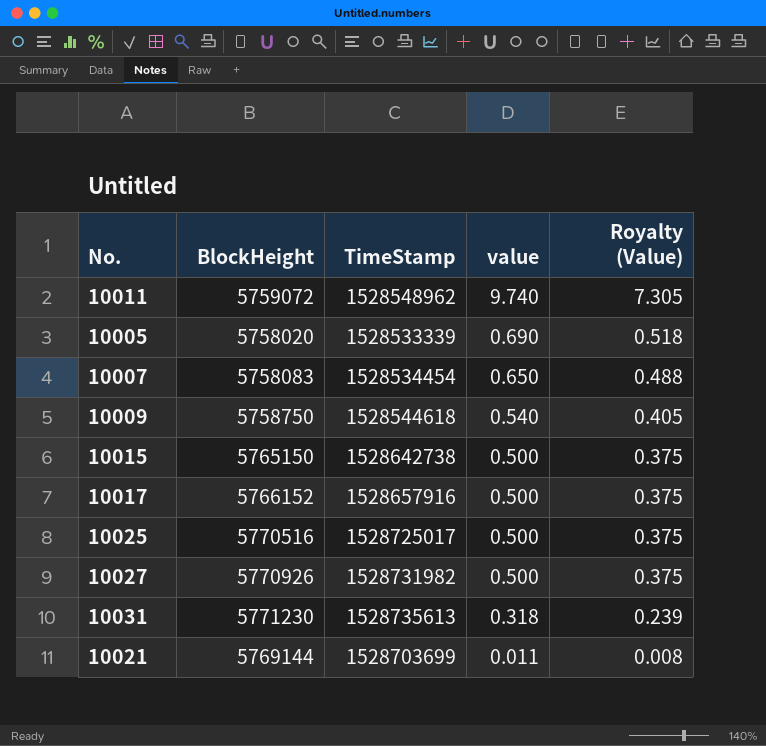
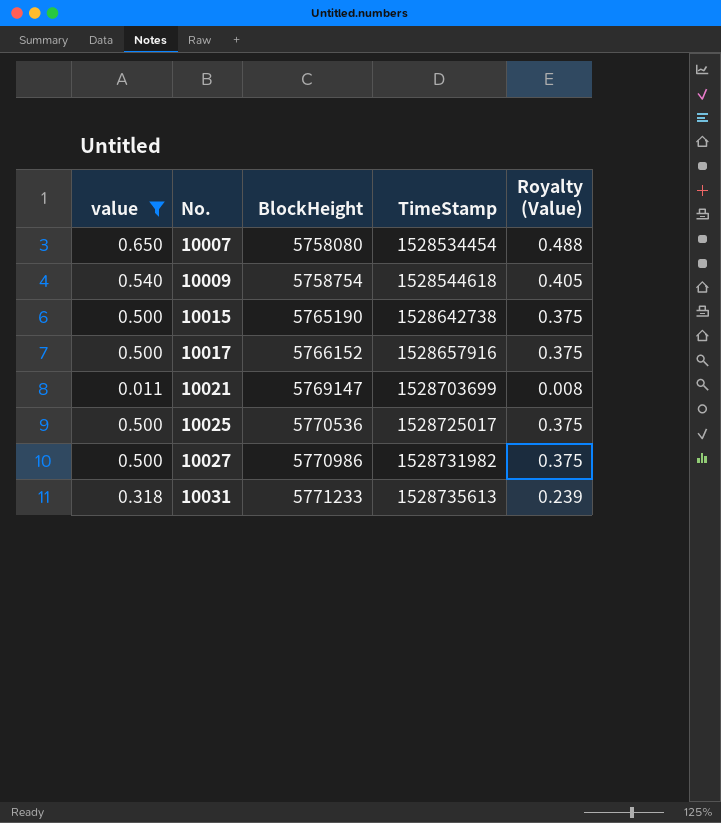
filter: none -> value <= 0.650
row order: value descending -> No. ascending
column value | position: 4 -> 1
10007 | BlockHeight: 5758083 -> 5758080
10009 | BlockHeight: 5758750 -> 5758754
10015 | BlockHeight: 5765150 -> 5765190
10021 | BlockHeight: 5769144 -> 5769147
10025 | BlockHeight: 5770516 -> 5770536
10027 | BlockHeight: 5770926 -> 5770986
10031 | BlockHeight: 5771230 -> 5771233

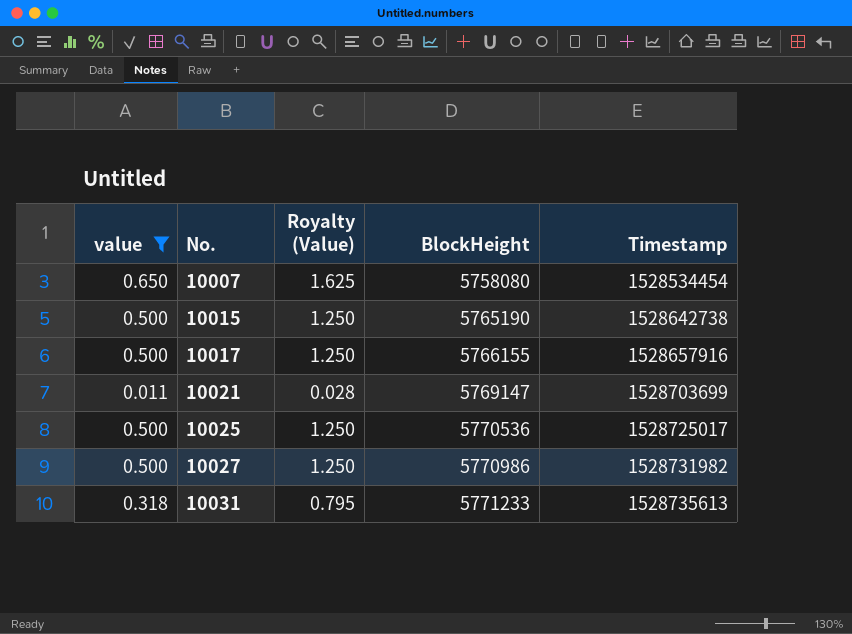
column Royalty (Value) | formula: [value] * 0.75 -> [value] * 2.5
column Royalty (Value) | position: 5 -> 3
column name: TimeStamp -> Timestamp
row 10009: 0.540 | 5758754 | 1528544618 | 0.405 -> none
10017 | BlockHeight: 5766152 -> 5766155

